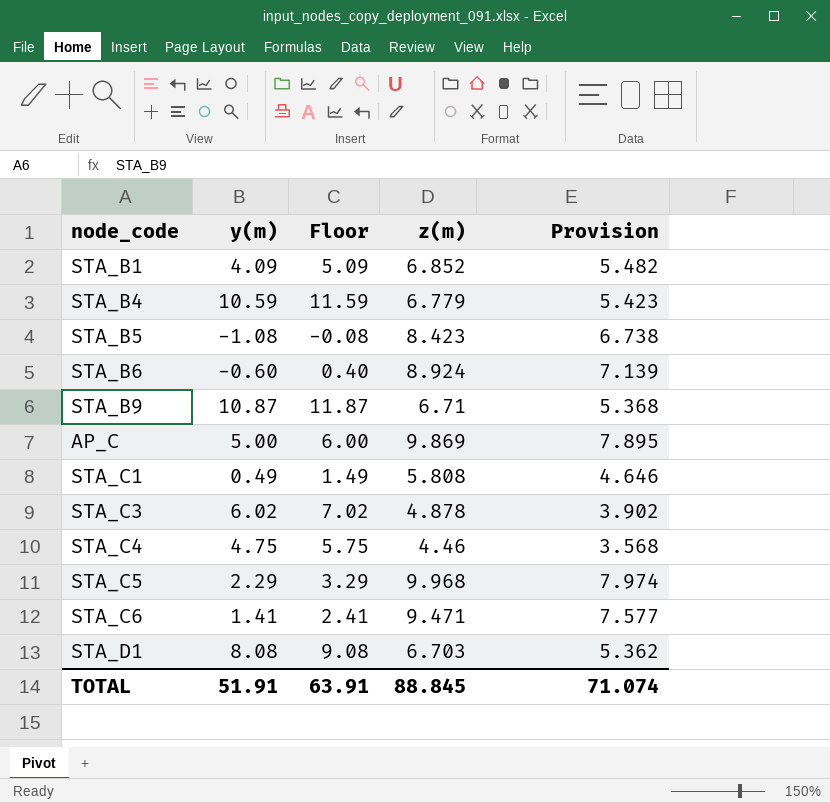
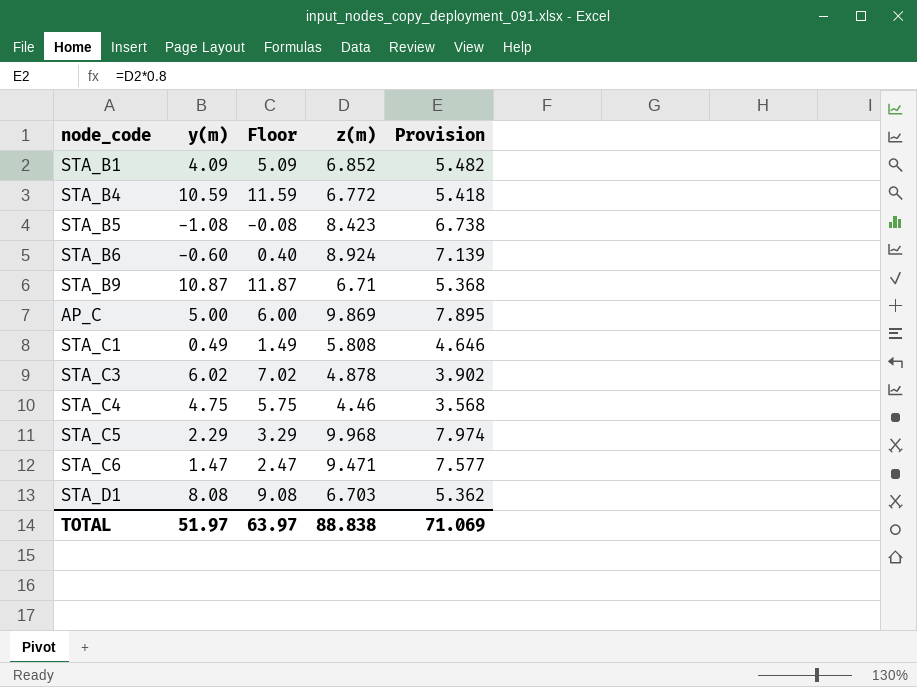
STA_B4 | z(m): 6.779 -> 6.772
STA_B4 | Provision: 5.423 -> 5.418
STA_C6 | y(m): 1.41 -> 1.47
STA_C6 | Floor: 2.41 -> 2.47
TOTAL | y(m): 51.91 -> 51.97
TOTAL | Floor: 63.91 -> 63.97
TOTAL | z(m): 88.845 -> 88.838
TOTAL | Provision: 71.074 -> 71.069

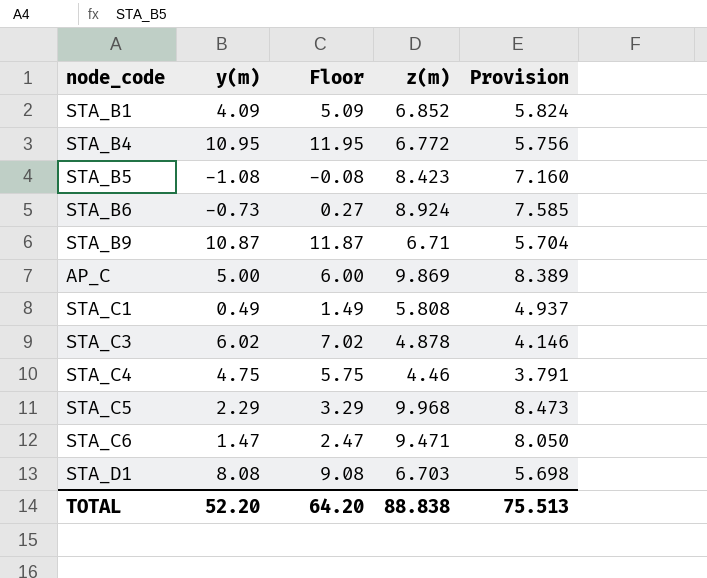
column Provision | formula: [z(m)] * 0.8 -> [z(m)] * 0.85
STA_B4 | y(m): 10.59 -> 10.95
STA_B4 | Floor: 11.59 -> 11.95
STA_B6 | y(m): -0.60 -> -0.73
STA_B6 | Floor: 0.40 -> 0.27
TOTAL | y(m): 51.97 -> 52.20
TOTAL | Floor: 63.97 -> 64.20
TOTAL | Provision: 71.069 -> 75.513

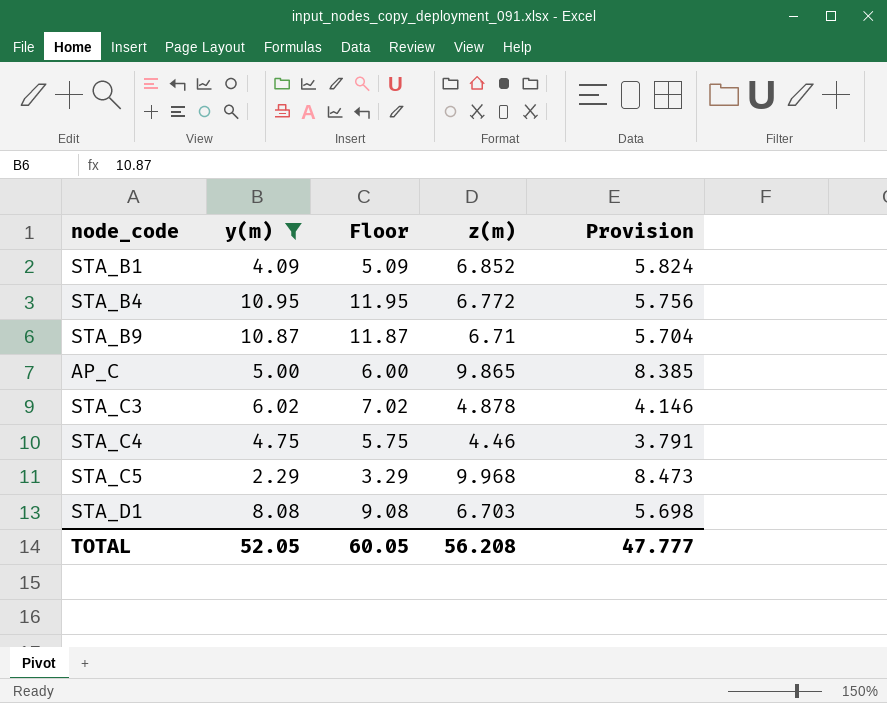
filter: none -> y(m) >= 2.29
AP_C | z(m): 9.869 -> 9.865
AP_C | Provision: 8.389 -> 8.385
TOTAL | y(m): 52.20 -> 52.05
TOTAL | Floor: 64.20 -> 60.05
TOTAL | z(m): 88.838 -> 56.208
TOTAL | Provision: 75.513 -> 47.777

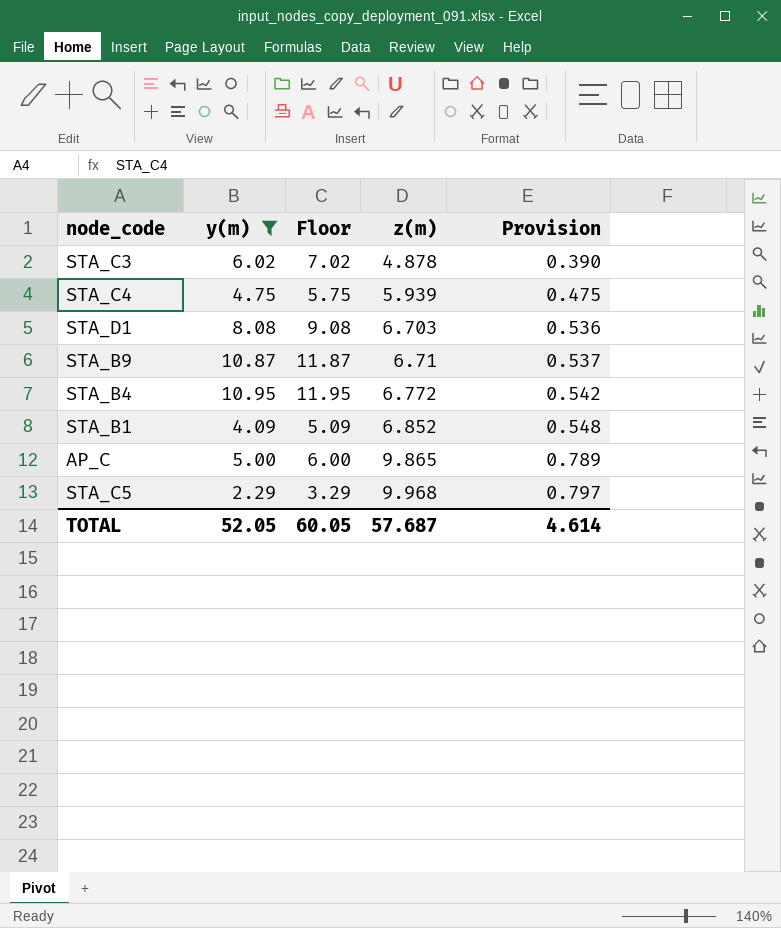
row order: none -> z(m) ascending
column Provision | formula: [z(m)] * 0.85 -> [z(m)] * 0.08
STA_C4 | z(m): 4.46 -> 5.939
TOTAL | z(m): 56.208 -> 57.687
TOTAL | Provision: 47.777 -> 4.614

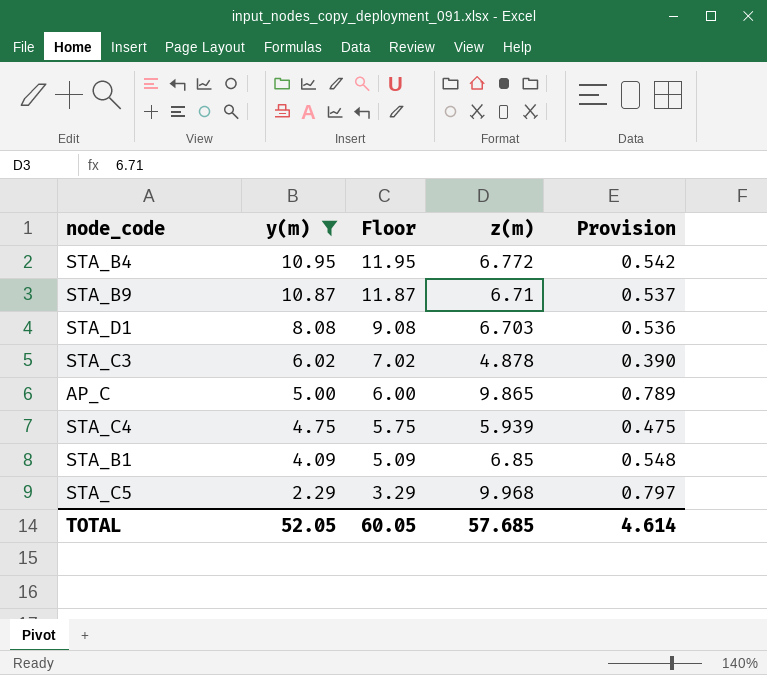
row order: z(m) ascending -> y(m) descending
STA_B1 | z(m): 6.852 -> 6.85
TOTAL | z(m): 57.687 -> 57.685

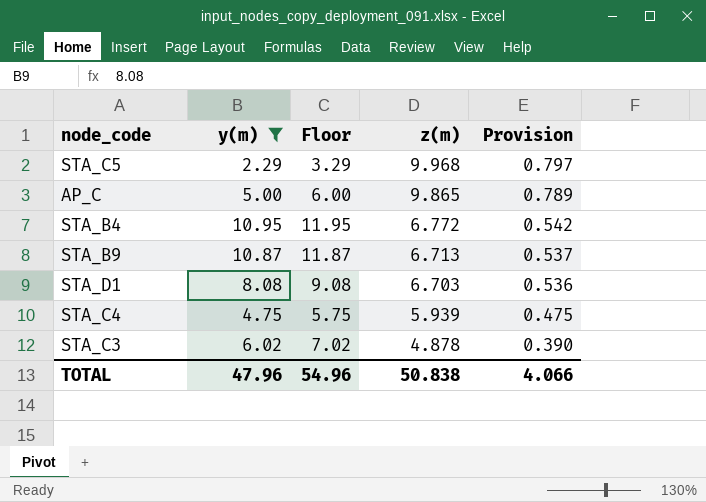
row order: y(m) descending -> z(m) descending
row STA_B1: 4.09 | 5.09 | 6.85 | 0.548 -> none
STA_B9 | z(m): 6.71 -> 6.713
TOTAL | y(m): 52.05 -> 47.96
TOTAL | Floor: 60.05 -> 54.96
TOTAL | z(m): 57.685 -> 50.838
TOTAL | Provision: 4.614 -> 4.066

